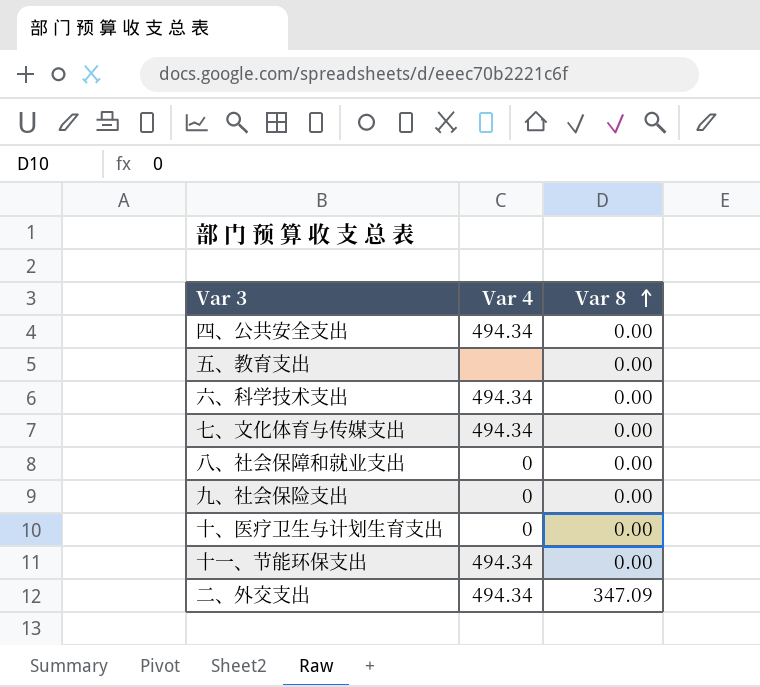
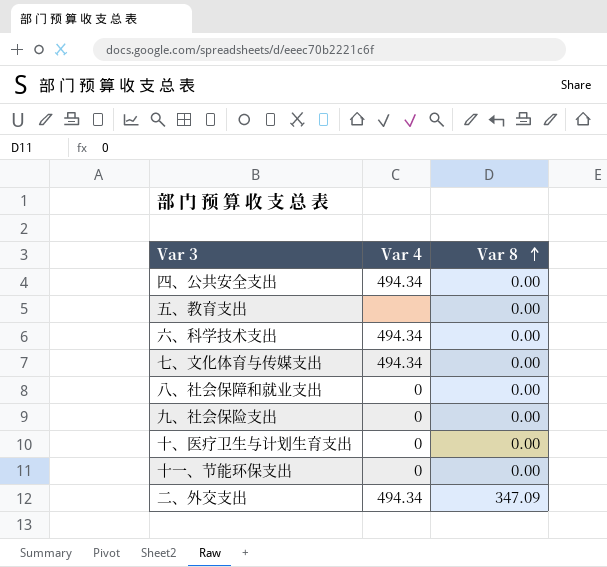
十一、节能环保支出 | Var 4: 494.34 -> 0

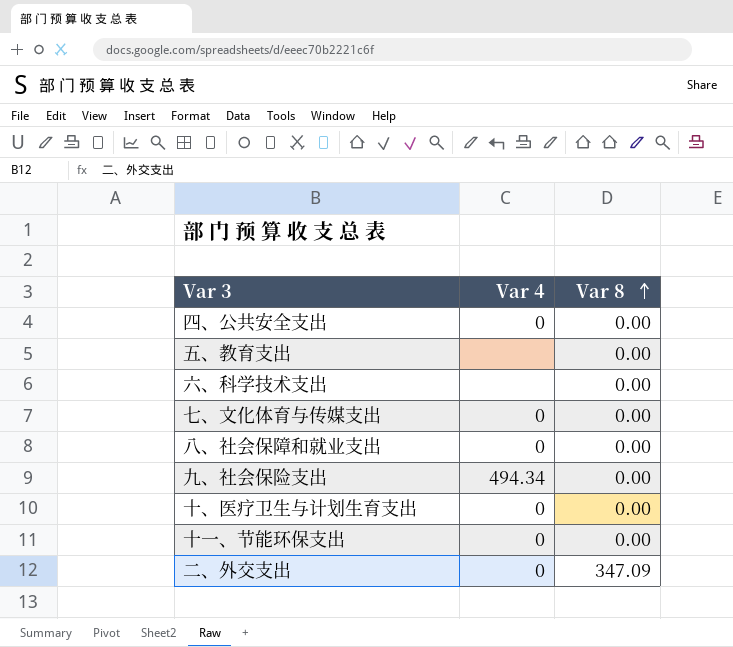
四、公共安全支出 | Var 4: 494.34 -> 0
六、科学技术支出 | Var 4: 494.34 -> none
七、文化体育与传媒支出 | Var 4: 494.34 -> 0
九、社会保险支出 | Var 4: 0 -> 494.34
二、外交支出 | Var 4: 494.34 -> 0

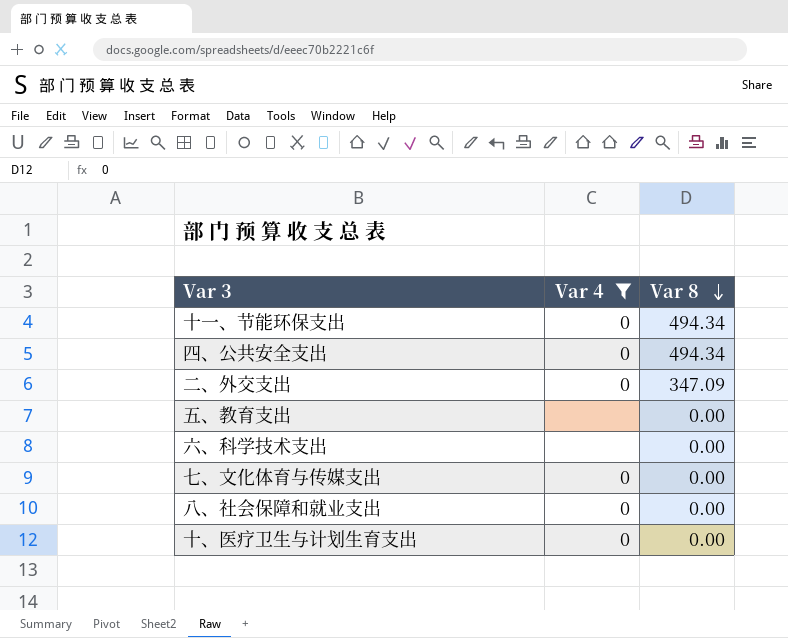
filter: none -> Var 4 != 494.34
row order: Var 8 ascending -> Var 8 descending
十一、节能环保支出 | Var 8: 0.00 -> 494.34
四、公共安全支出 | Var 8: 0.00 -> 494.34

